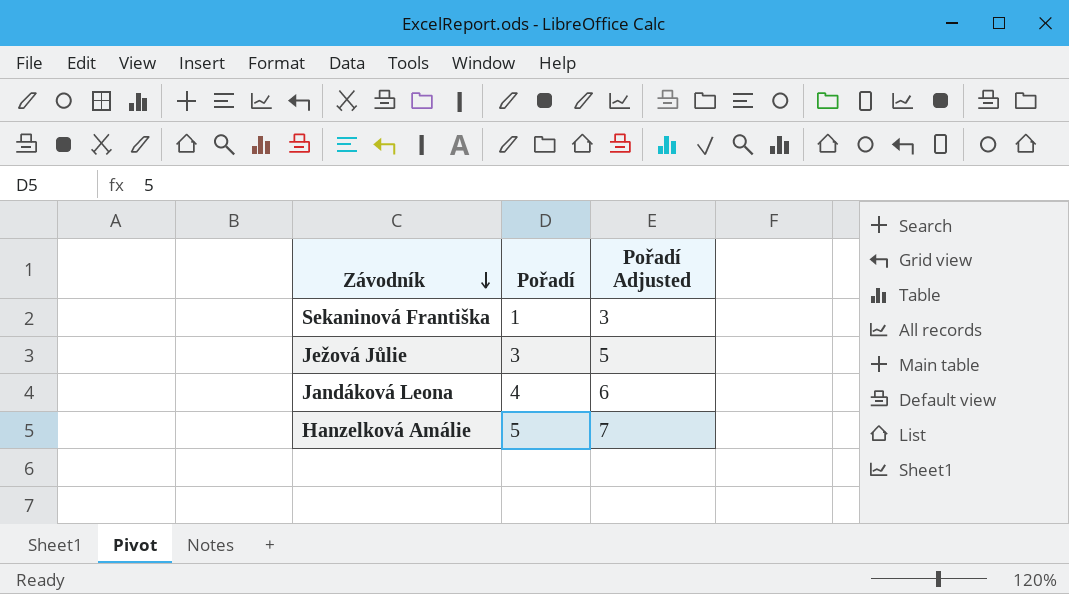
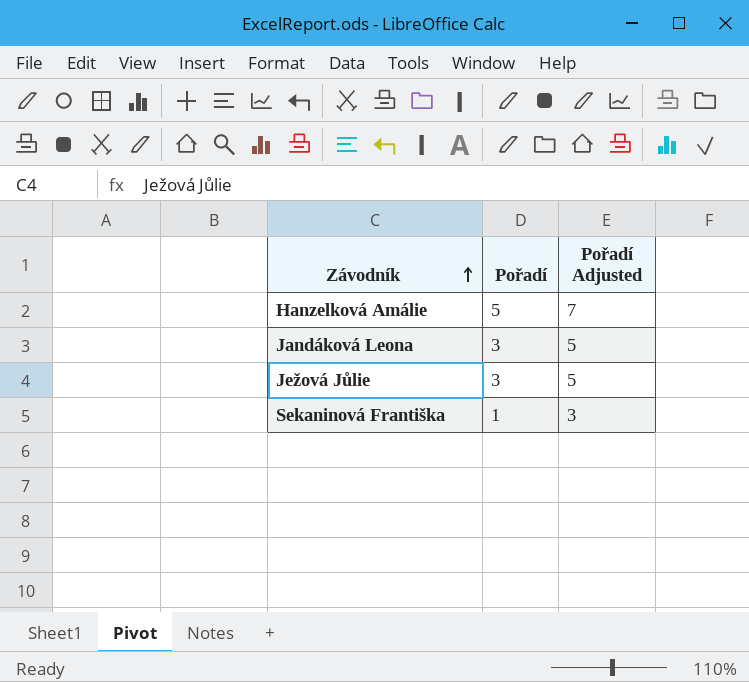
row order: Závodník descending -> Závodník ascending
Jandáková Leona | Pořadí: 4 -> 3
Jandáková Leona | Pořadí Adjusted: 6 -> 5

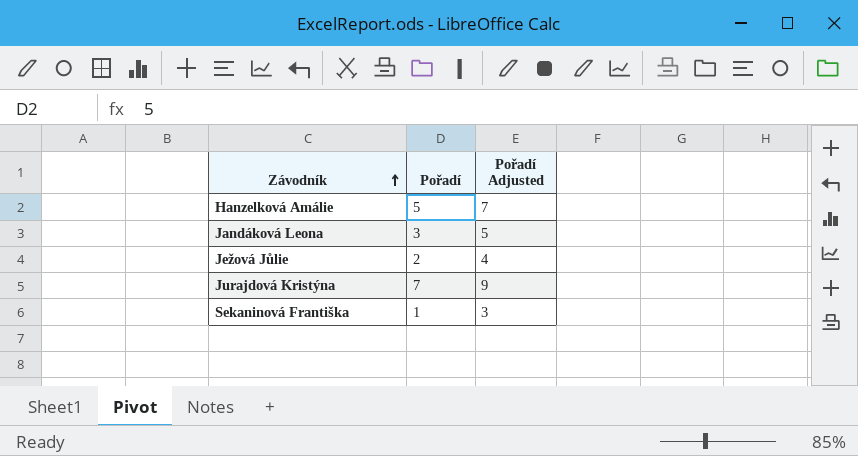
Ježová Jůlie | Pořadí: 3 -> 2
Ježová Jůlie | Pořadí Adjusted: 5 -> 4
row Jurajdová Kristýna: none -> 7 | 9

